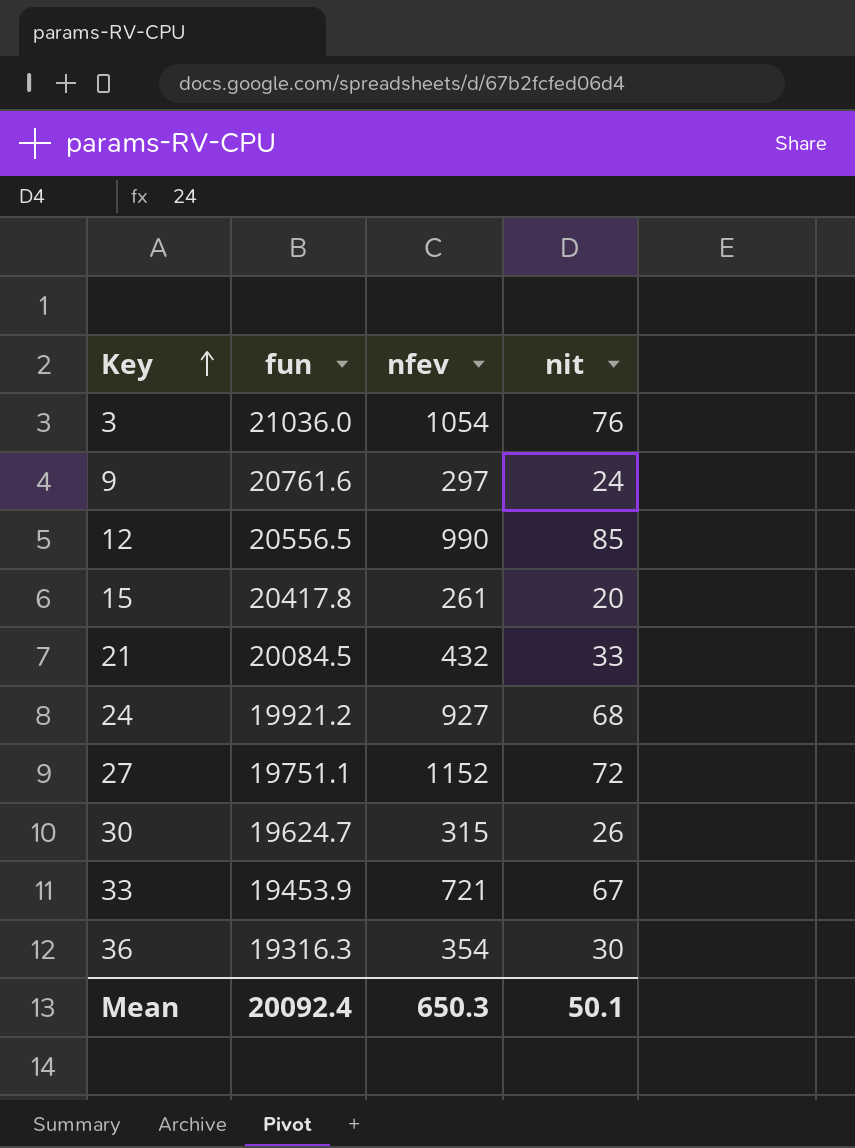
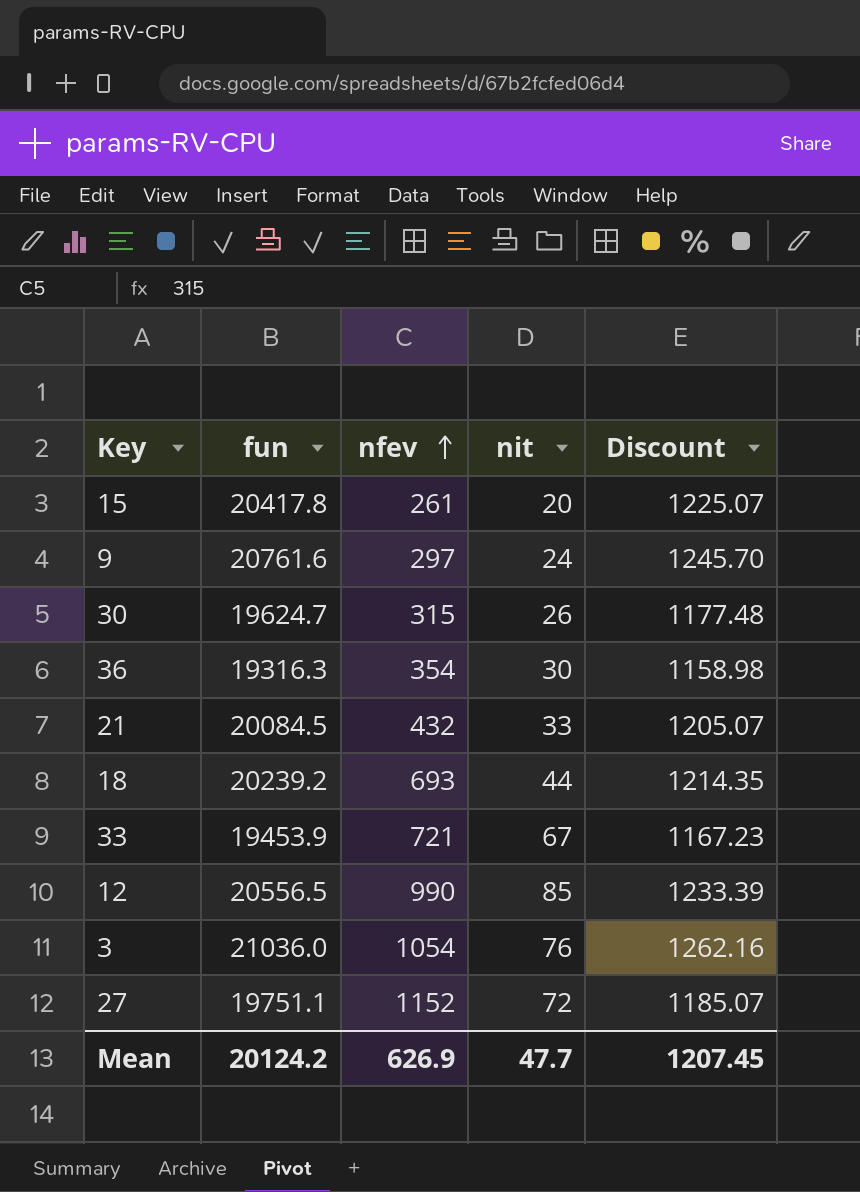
row order: Key ascending -> nfev ascending
column Discount | formula: none -> [fun] * 0.06
row 24: 19921.2 | 927 | 68 -> none
row 18: none -> 20239.2 | 693 | 44 | 1214.35
Mean | fun: 20092.4 -> 20124.2
Mean | nfev: 650.3 -> 626.9
Mean | nit: 50.1 -> 47.7

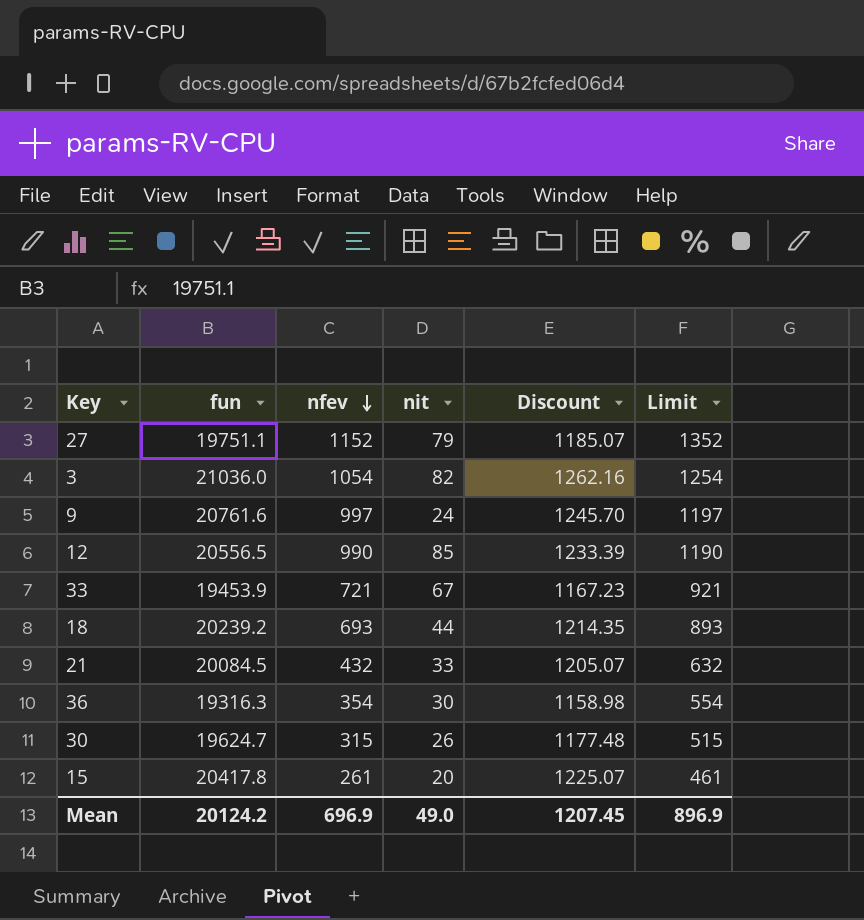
row order: nfev ascending -> nfev descending
column Limit | formula: none -> [nfev] + 200
27 | nit: 72 -> 79
3 | nit: 76 -> 82
9 | nfev: 297 -> 997
Mean | nfev: 626.9 -> 696.9
Mean | nit: 47.7 -> 49.0

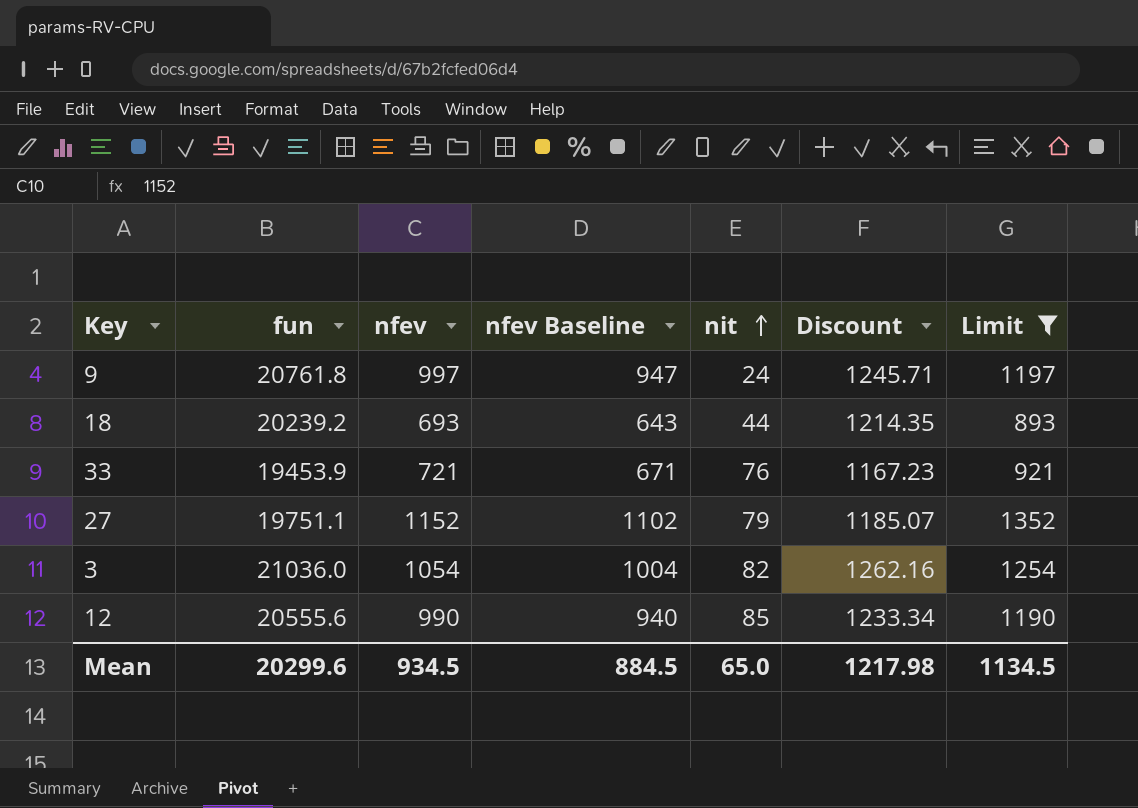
filter: none -> Limit >= 893
row order: nfev descending -> nit ascending
column nfev Baseline | formula: none -> [nfev] - 50
9 | fun: 20761.6 -> 20761.8
9 | Discount: 1245.70 -> 1245.71
33 | nit: 67 -> 76
12 | fun: 20556.5 -> 20555.6
12 | Discount: 1233.39 -> 1233.34
Mean | fun: 20124.2 -> 20299.6
Mean | nfev: 696.9 -> 934.5
Mean | nit: 49.0 -> 65.0
Mean | Discount: 1207.45 -> 1217.98
Mean | Limit: 896.9 -> 1134.5

